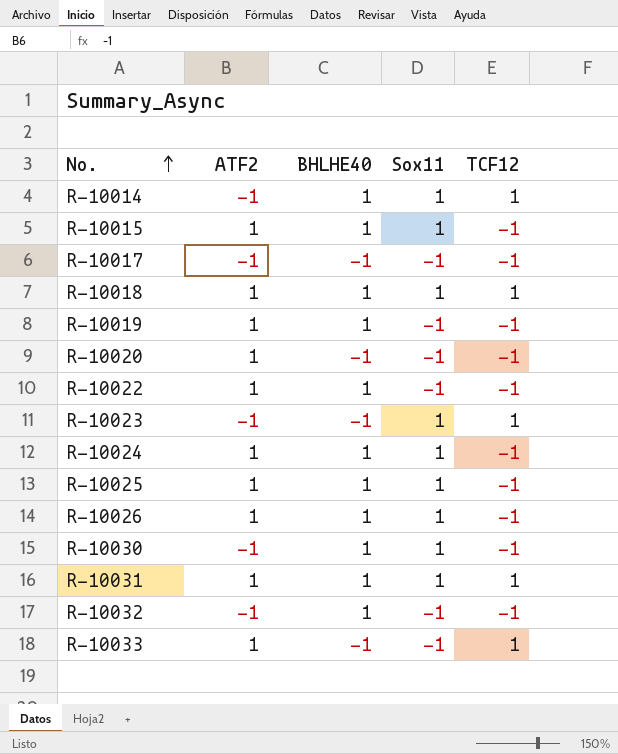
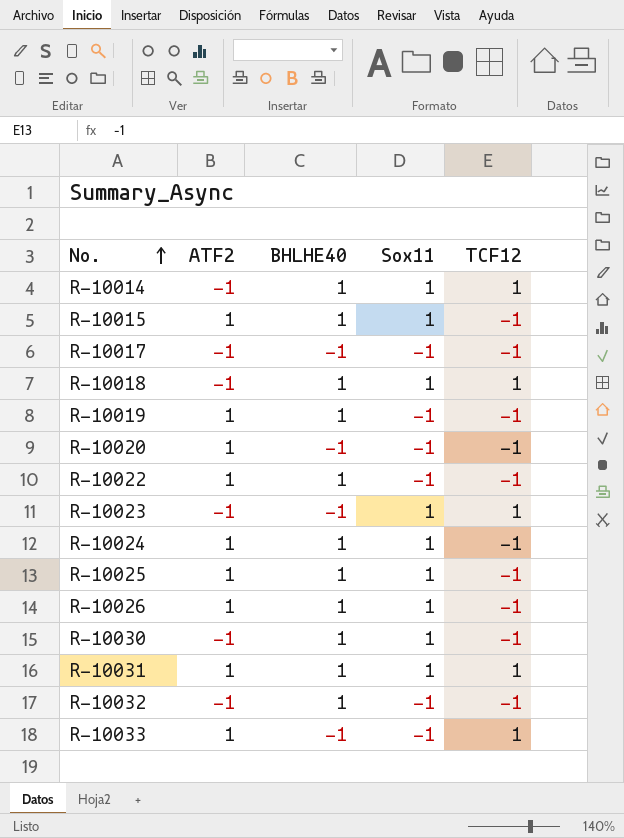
R-10018 | ATF2: 1 -> -1

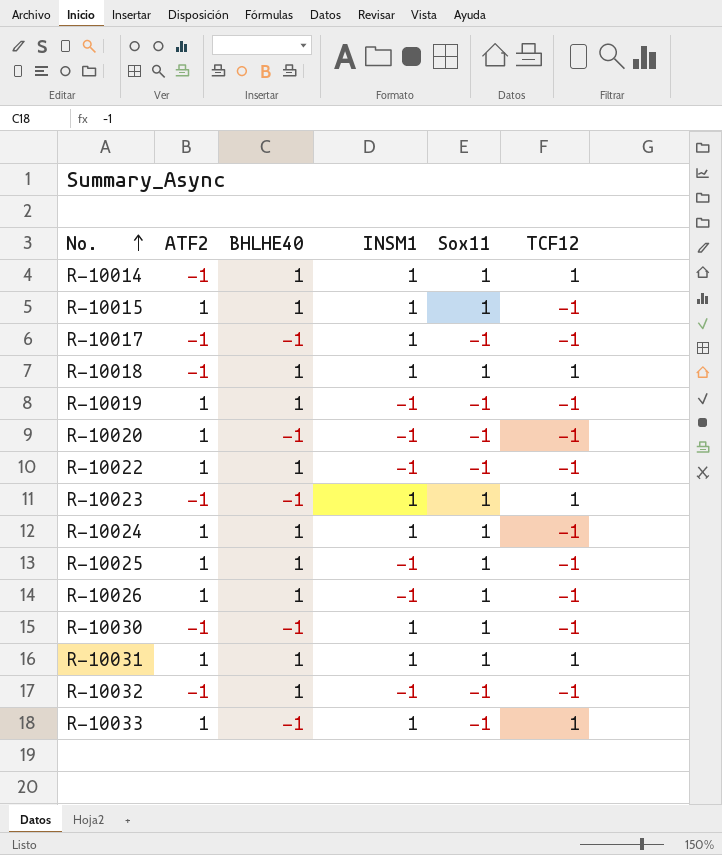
column INSM1 | position: none -> 4
R-10030 | BHLHE40: 1 -> -1

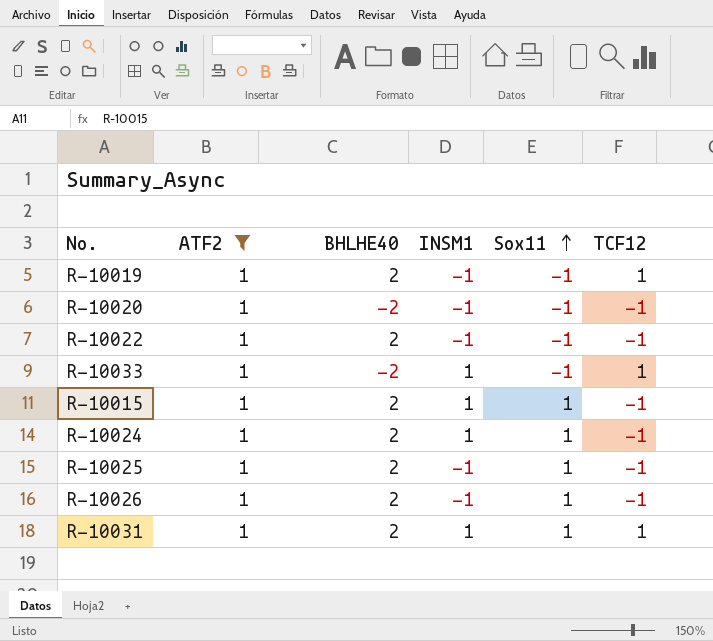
filter: none -> ATF2 = 1
row order: No. ascending -> Sox11 ascending
R-10019 | BHLHE40: 1 -> 2
R-10019 | TCF12: -1 -> 1
R-10020 | BHLHE40: -1 -> -2
R-10022 | BHLHE40: 1 -> 2
R-10033 | BHLHE40: -1 -> -2
R-10015 | BHLHE40: 1 -> 2
R-10024 | BHLHE40: 1 -> 2
R-10025 | BHLHE40: 1 -> 2
R-10026 | BHLHE40: 1 -> 2
R-10031 | BHLHE40: 1 -> 2

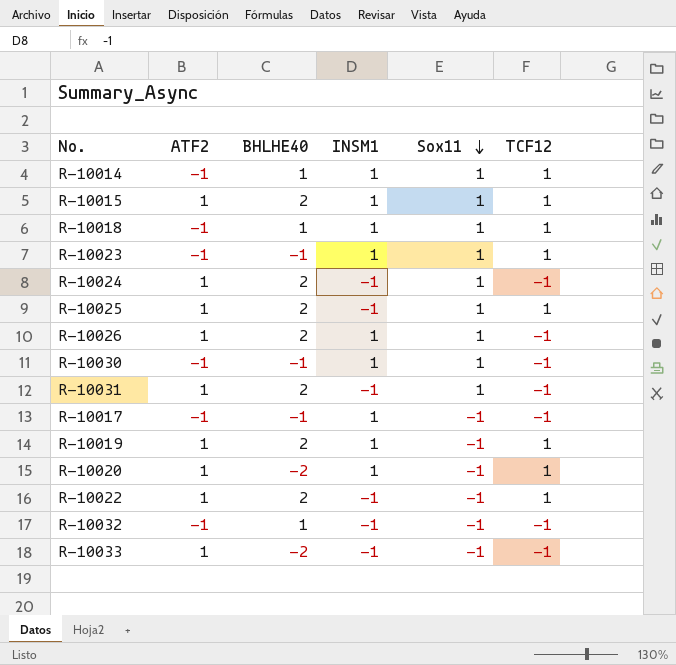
filter: ATF2 = 1 -> none
row order: Sox11 ascending -> Sox11 descending
R-10015 | TCF12: -1 -> 1
R-10024 | INSM1: 1 -> -1
R-10025 | TCF12: -1 -> 1
R-10026 | INSM1: -1 -> 1
R-10031 | INSM1: 1 -> -1
R-10031 | TCF12: 1 -> -1
R-10019 | INSM1: -1 -> 1
R-10020 | INSM1: -1 -> 1
R-10020 | TCF12: -1 -> 1
R-10022 | TCF12: -1 -> 1
R-10033 | INSM1: 1 -> -1
R-10033 | TCF12: 1 -> -1

